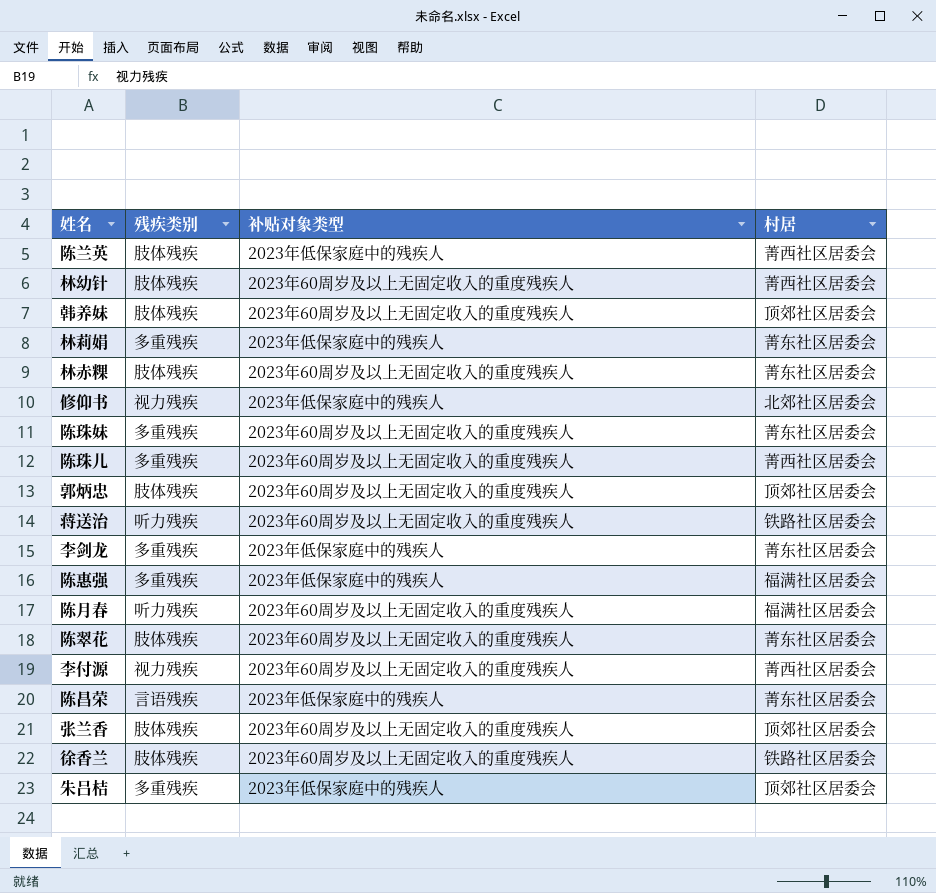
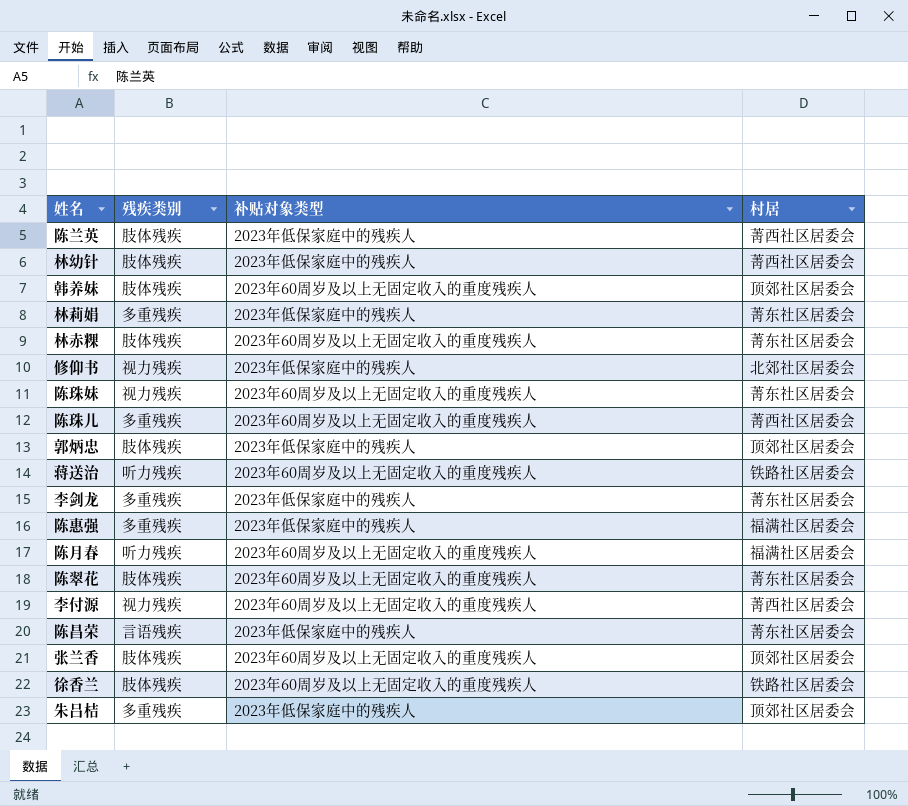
林幼针 | 补贴对象类型: 2023年60周岁及以上无固定收入的重度残疾人 -> 2023年低保家庭中的残疾人
陈珠妹 | 残疾类别: 多重残疾 -> 视力残疾
郭炳忠 | 补贴对象类型: 2023年60周岁及以上无固定收入的重度残疾人 -> 2023年低保家庭中的残疾人

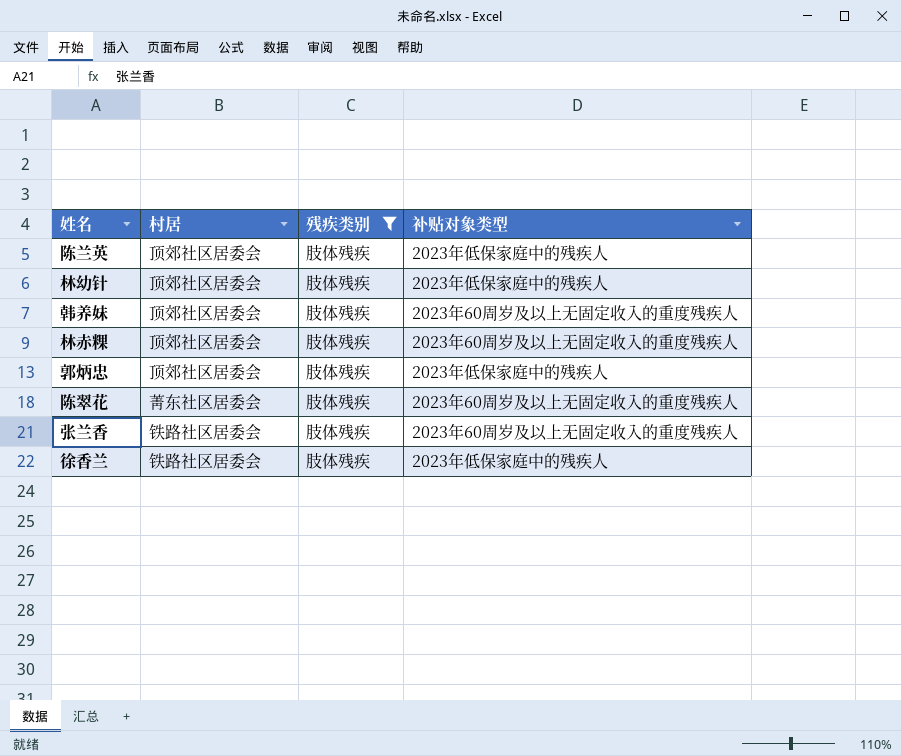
filter: none -> 残疾类别 = 肢体残疾
column 村居 | position: 4 -> 2
陈兰英 | 村居: 菁西社区居委会 -> 顶郊社区居委会
林幼针 | 村居: 菁西社区居委会 -> 顶郊社区居委会
林赤粿 | 村居: 菁东社区居委会 -> 顶郊社区居委会
张兰香 | 村居: 顶郊社区居委会 -> 铁路社区居委会
徐香兰 | 补贴对象类型: 2023年60周岁及以上无固定收入的重度残疾人 -> 2023年低保家庭中的残疾人

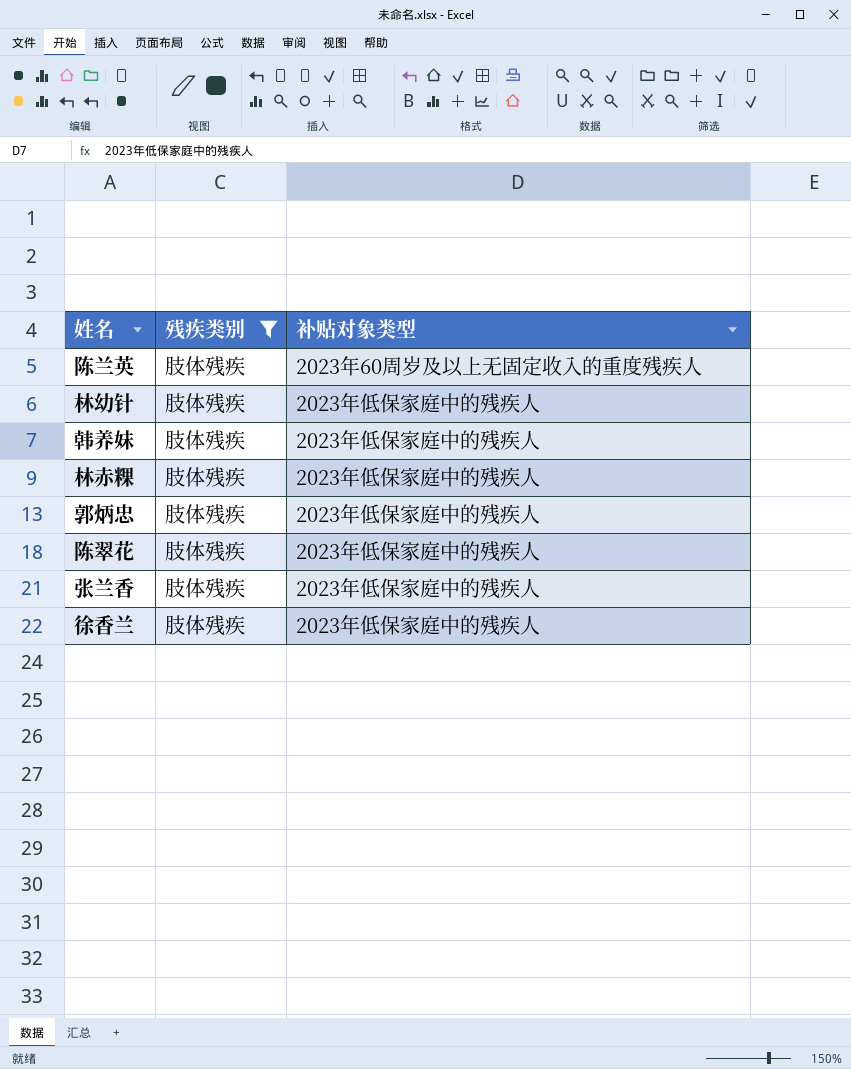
column 村居 | position: 2 -> none
陈兰英 | 补贴对象类型: 2023年低保家庭中的残疾人 -> 2023年60周岁及以上无固定收入的重度残疾人
韩养妹 | 补贴对象类型: 2023年60周岁及以上无固定收入的重度残疾人 -> 2023年低保家庭中的残疾人
林赤粿 | 补贴对象类型: 2023年60周岁及以上无固定收入的重度残疾人 -> 2023年低保家庭中的残疾人
陈翠花 | 补贴对象类型: 2023年60周岁及以上无固定收入的重度残疾人 -> 2023年低保家庭中的残疾人
张兰香 | 补贴对象类型: 2023年60周岁及以上无固定收入的重度残疾人 -> 2023年低保家庭中的残疾人

